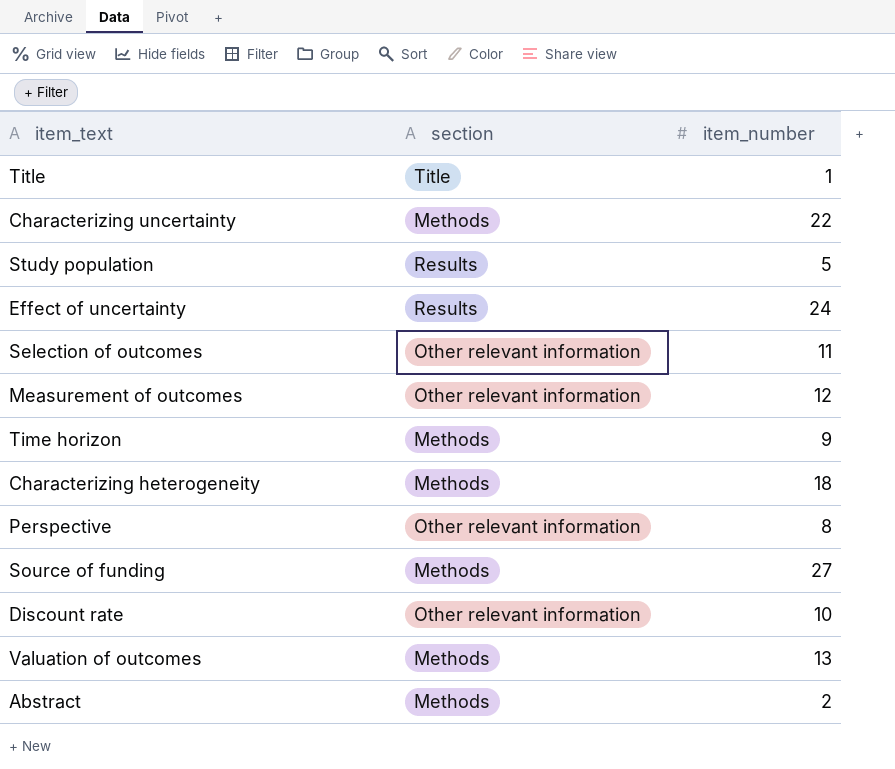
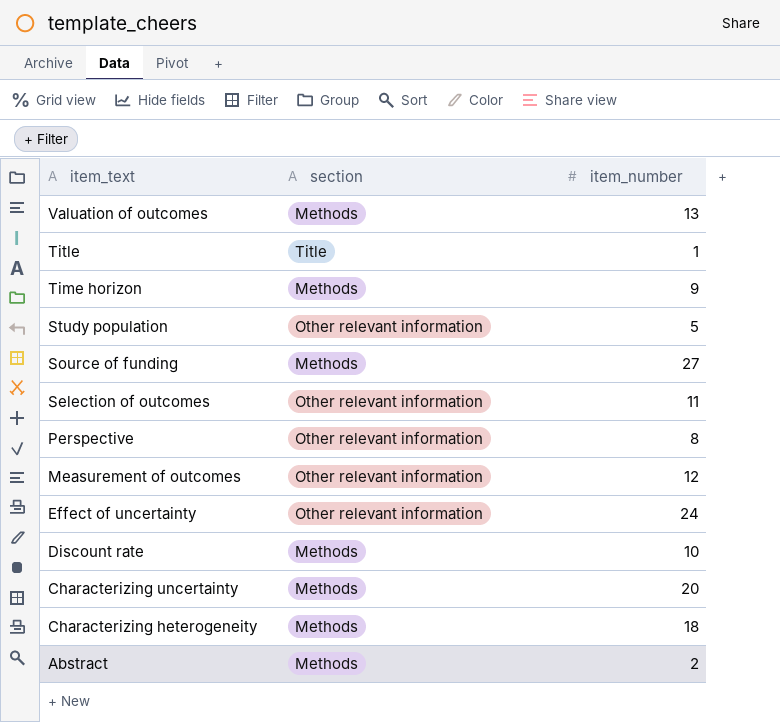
row order: none -> item_text descending
Study population | section: Results -> Other relevant information
Effect of uncertainty | section: Results -> Other relevant information
Discount rate | section: Other relevant information -> Methods
Characterizing uncertainty | item_number: 22 -> 20

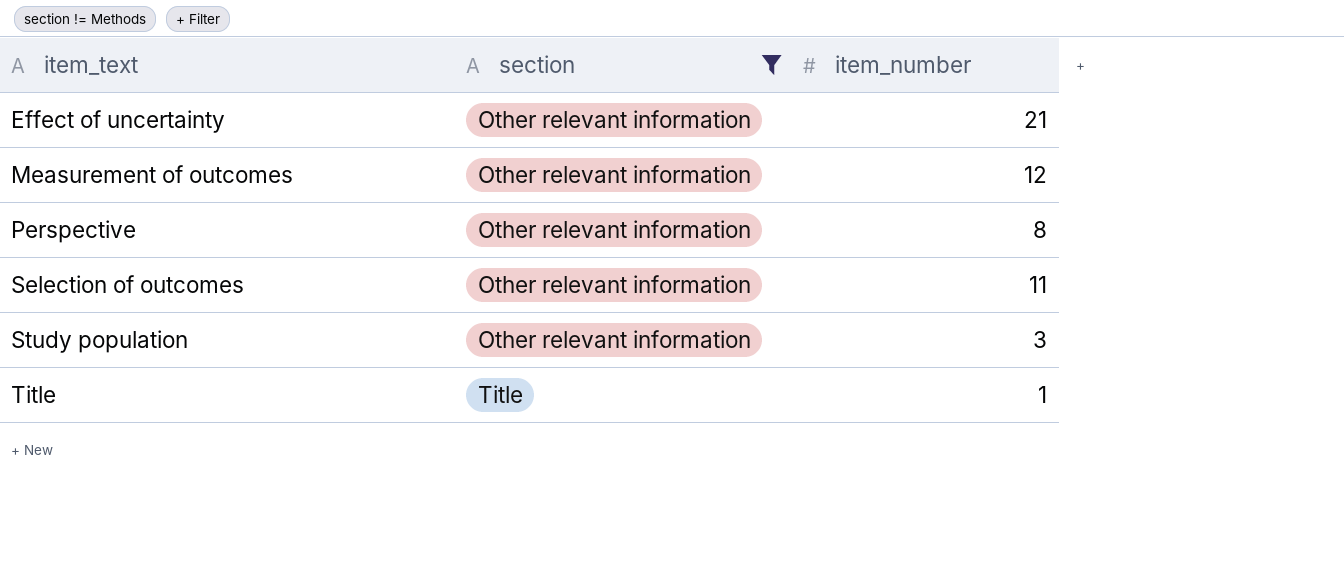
filter: none -> section != Methods
row order: item_text descending -> item_text ascending
Effect of uncertainty | item_number: 24 -> 21
Study population | item_number: 5 -> 3

